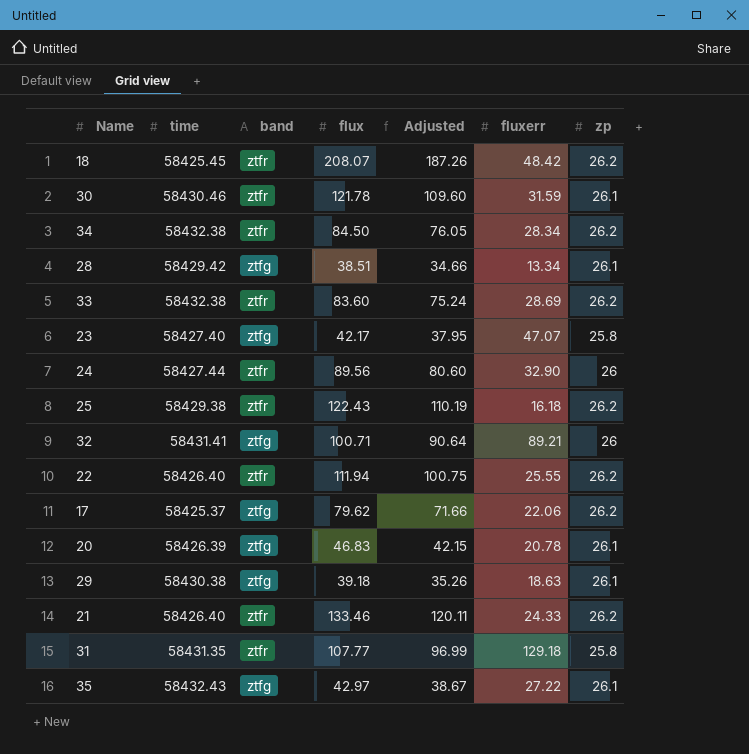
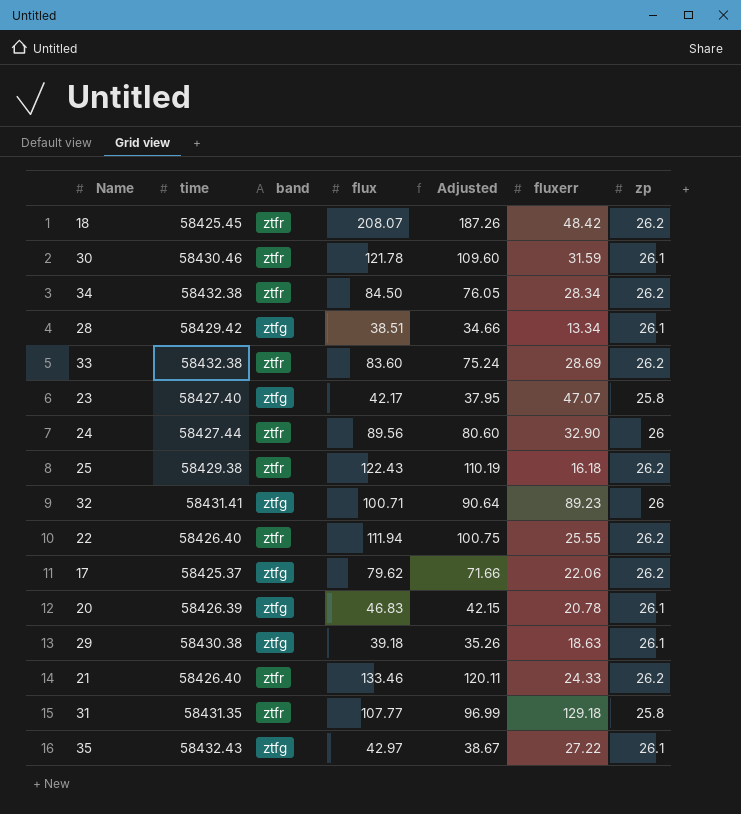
32 | fluxerr: 89.21 -> 89.23

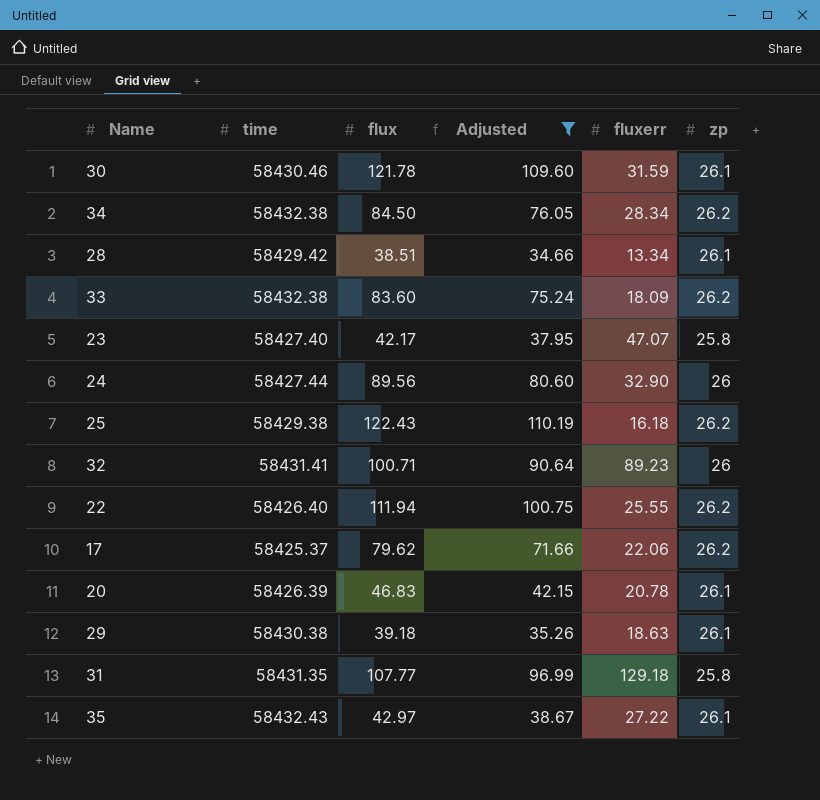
filter: none -> Adjusted <= 110.19
column band | position: 3 -> none
33 | fluxerr: 28.69 -> 18.09

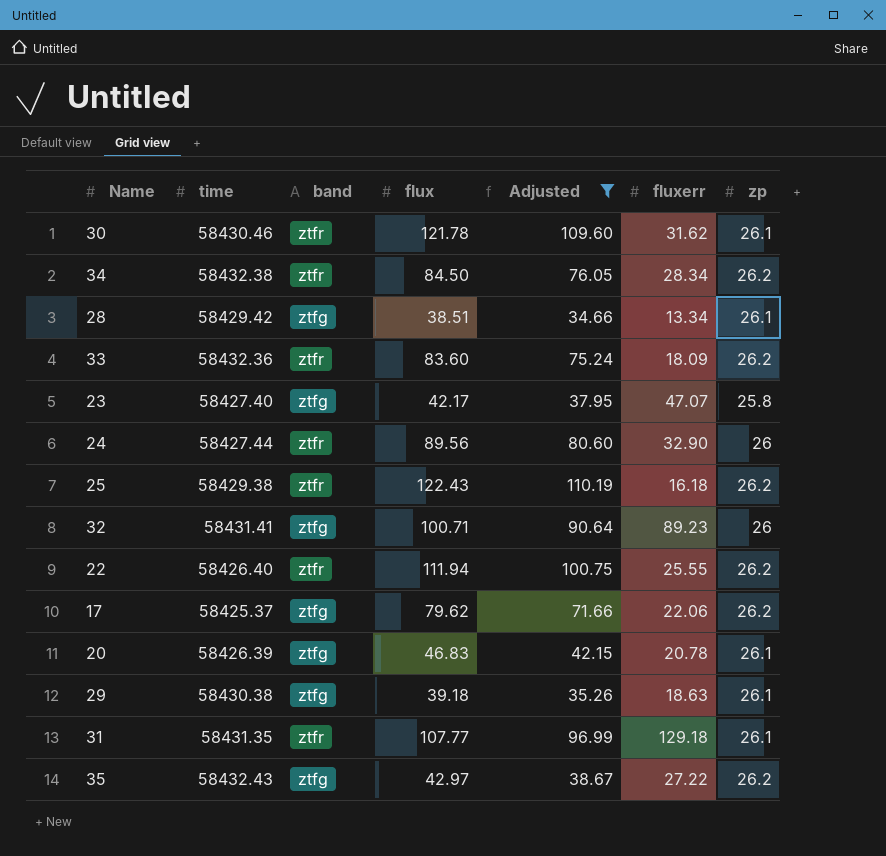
column band | position: none -> 3
30 | fluxerr: 31.59 -> 31.62
33 | time: 58432.38 -> 58432.36
31 | zp: 25.8 -> 26.1
35 | zp: 26.1 -> 26.2

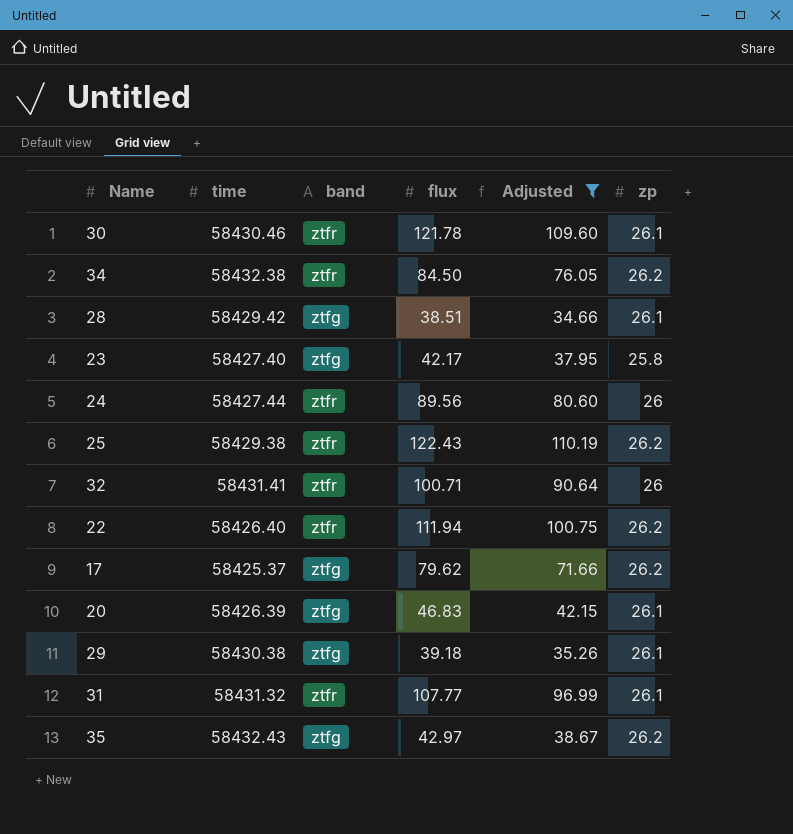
column fluxerr | position: 6 -> none
row 33: 58432.36 | ztfr | 83.60 | 75.24 | 18.09 | 26.2 -> none
32 | band: ztfg -> ztfr
31 | time: 58431.35 -> 58431.32

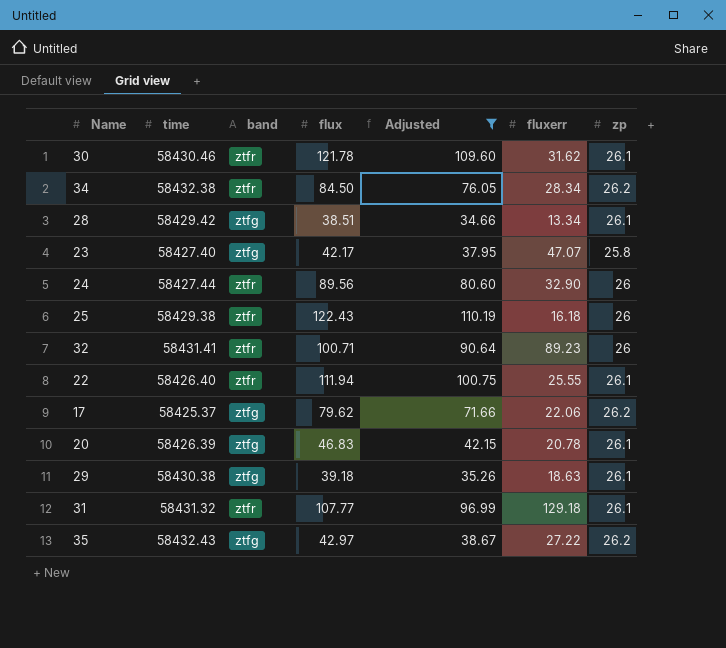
column fluxerr | position: none -> 6
25 | zp: 26.2 -> 26
22 | zp: 26.2 -> 26.1

